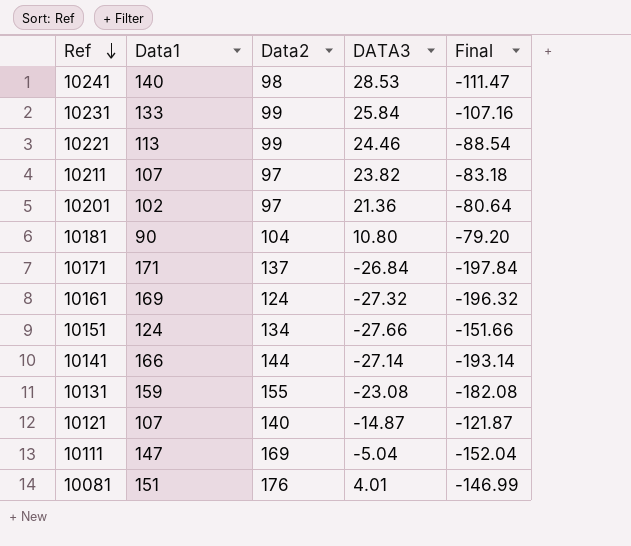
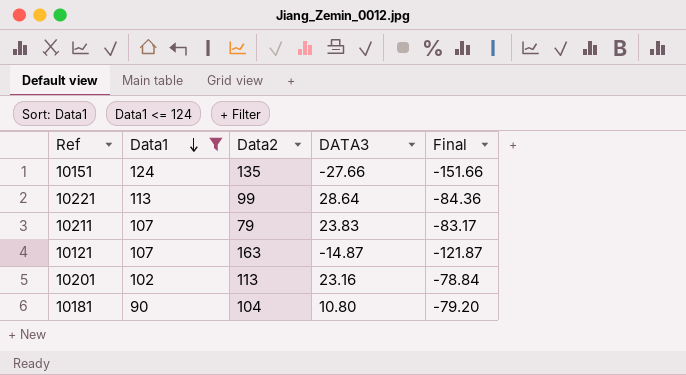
filter: none -> Data1 <= 124
row order: Ref descending -> Data1 descending
10151 | Data2: 134 -> 135
10221 | DATA3: 24.46 -> 28.64
10221 | Final: -88.54 -> -84.36
10211 | Data2: 97 -> 79
10211 | DATA3: 23.82 -> 23.83
10211 | Final: -83.18 -> -83.17
10121 | Data2: 140 -> 163
10201 | Data2: 97 -> 113
10201 | DATA3: 21.36 -> 23.16
10201 | Final: -80.64 -> -78.84

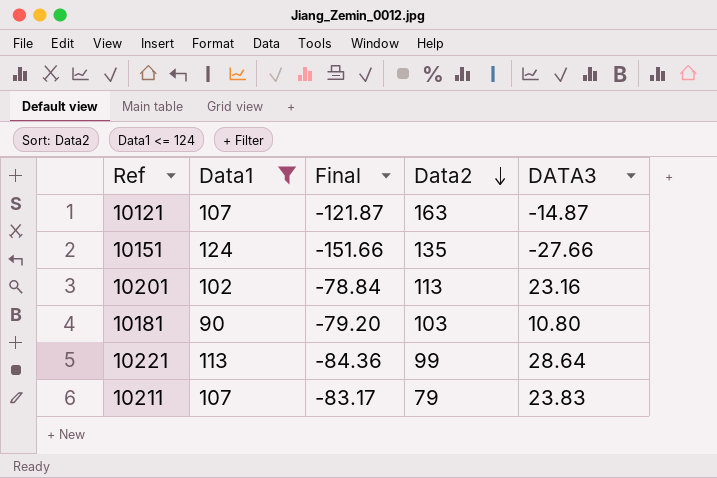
row order: Data1 descending -> Data2 descending
column Final | position: 5 -> 3
10181 | Data2: 104 -> 103

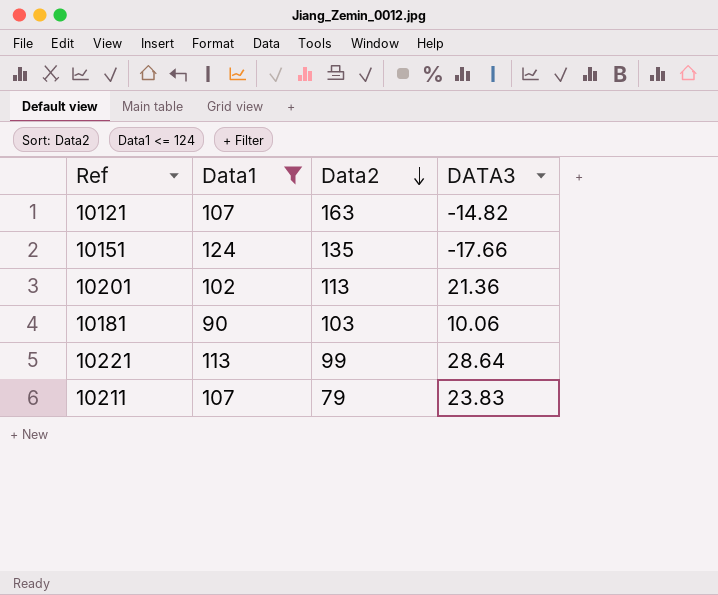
column Final | formula: [DATA3] - [Data1] -> none
10121 | DATA3: -14.87 -> -14.82
10151 | DATA3: -27.66 -> -17.66
10201 | DATA3: 23.16 -> 21.36
10181 | DATA3: 10.80 -> 10.06

